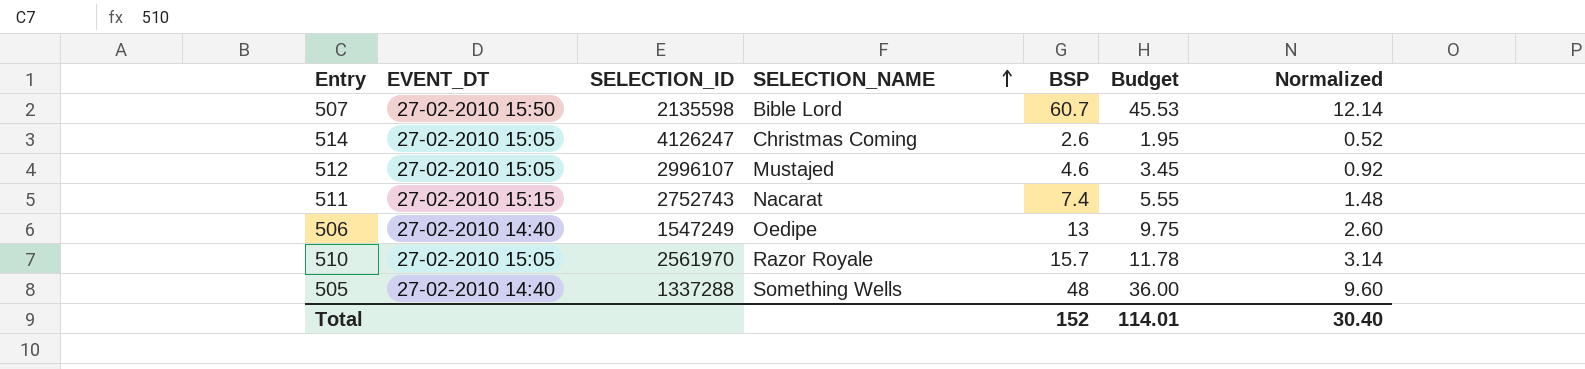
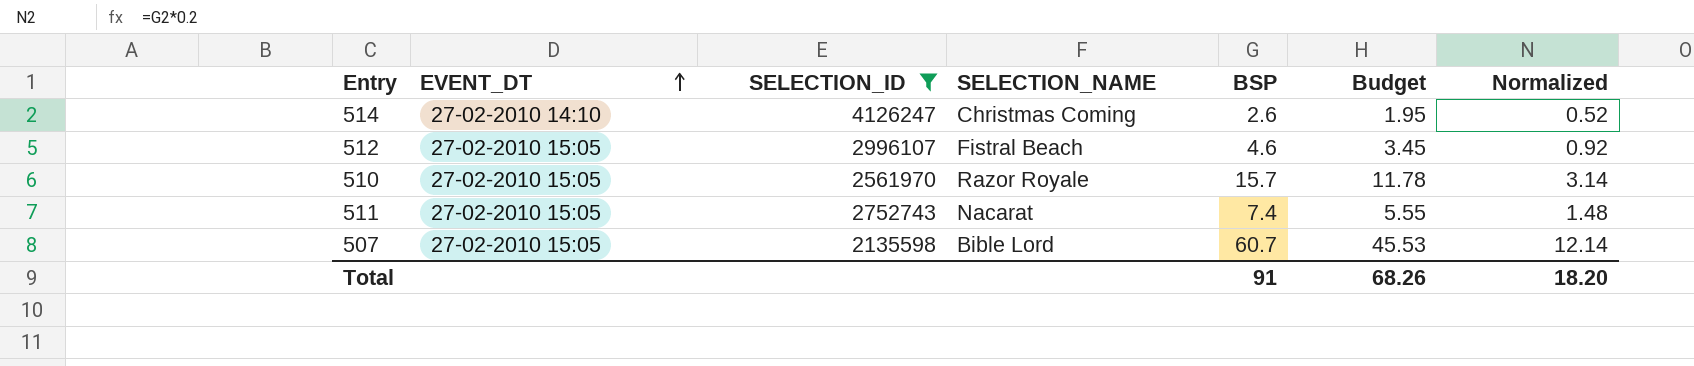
filter: none -> SELECTION_ID >= 2135598
row order: SELECTION_NAME ascending -> EVENT_DT ascending
514 | EVENT_DT: 27-02-2010 15:05 -> 27-02-2010 14:10
512 | SELECTION_NAME: Mustajed -> Fistral Beach
511 | EVENT_DT: 27-02-2010 15:15 -> 27-02-2010 15:05
507 | EVENT_DT: 27-02-2010 15:50 -> 27-02-2010 15:05
Total | BSP: 152 -> 91
Total | Budget: 114.01 -> 68.26
Total | Normalized: 30.40 -> 18.20

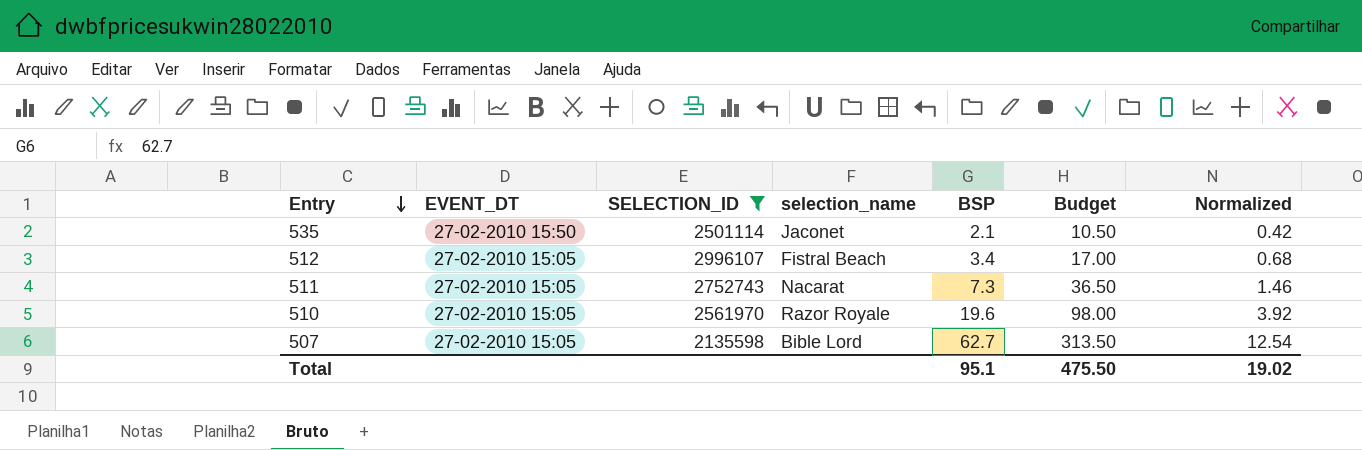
row order: EVENT_DT ascending -> Entry descending
column name: SELECTION_NAME -> selection_name
column Budget | formula: [BSP] * 0.75 -> [BSP] * 5
row 514: 27-02-2010 14:10 | 4126247 | Christmas Coming | 2.6 | 1.95 | 0.52 -> none
row 535: none -> 27-02-2010 15:50 | 2501114 | Jaconet | 2.1 | 10.50 | 0.42
512 | BSP: 4.6 -> 3.4
512 | Normalized: 0.92 -> 0.68
511 | BSP: 7.4 -> 7.3
511 | Normalized: 1.48 -> 1.46
510 | BSP: 15.7 -> 19.6
510 | Normalized: 3.14 -> 3.92
507 | BSP: 60.7 -> 62.7
507 | Normalized: 12.14 -> 12.54
Total | BSP: 91 -> 95.1
Total | Budget: 68.26 -> 475.50
Total | Normalized: 18.20 -> 19.02

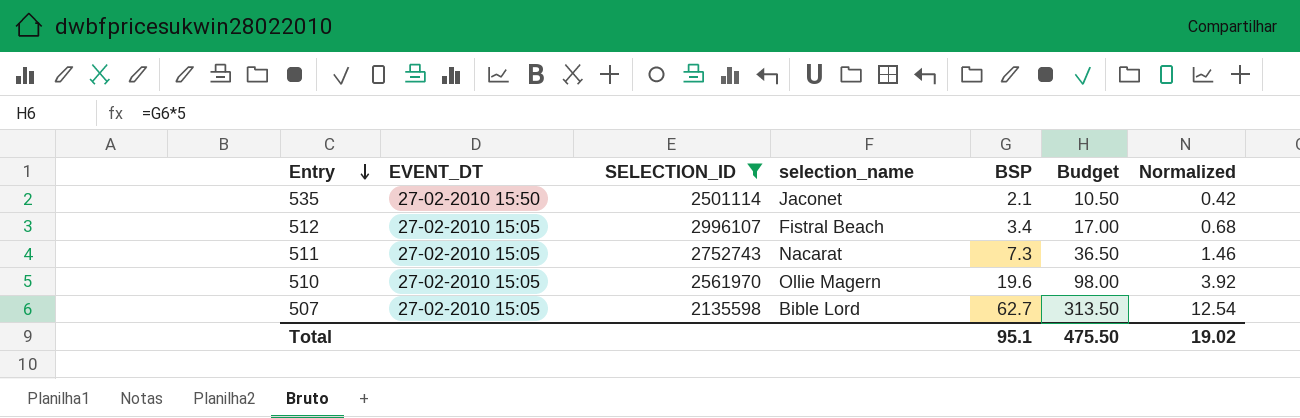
510 | selection_name: Razor Royale -> Ollie Magern

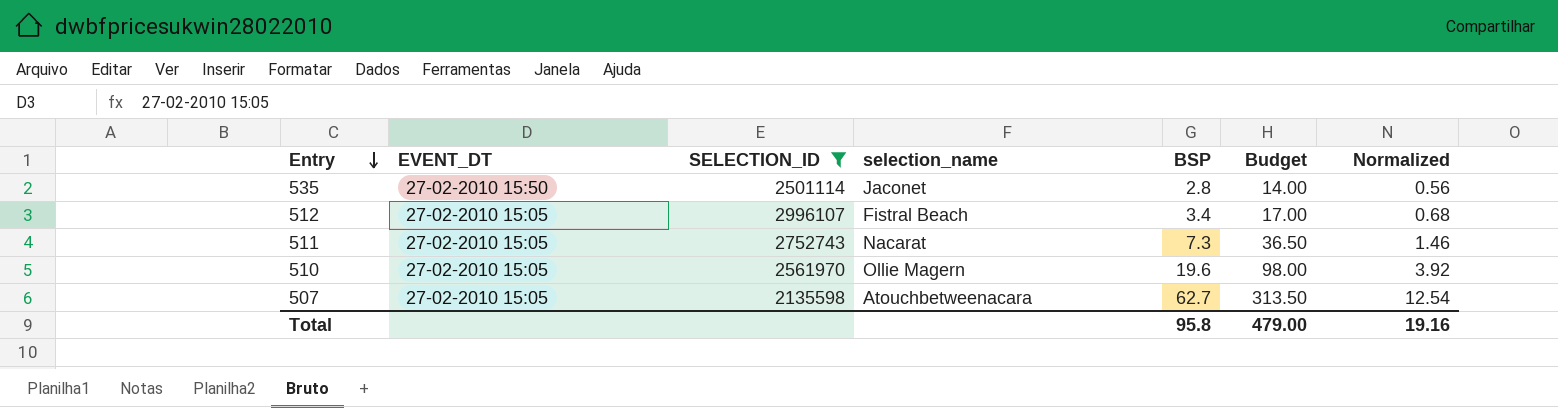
535 | BSP: 2.1 -> 2.8
535 | Budget: 10.50 -> 14.00
535 | Normalized: 0.42 -> 0.56
507 | selection_name: Bible Lord -> Atouchbetweenacara
Total | BSP: 95.1 -> 95.8
Total | Budget: 475.50 -> 479.00
Total | Normalized: 19.02 -> 19.16

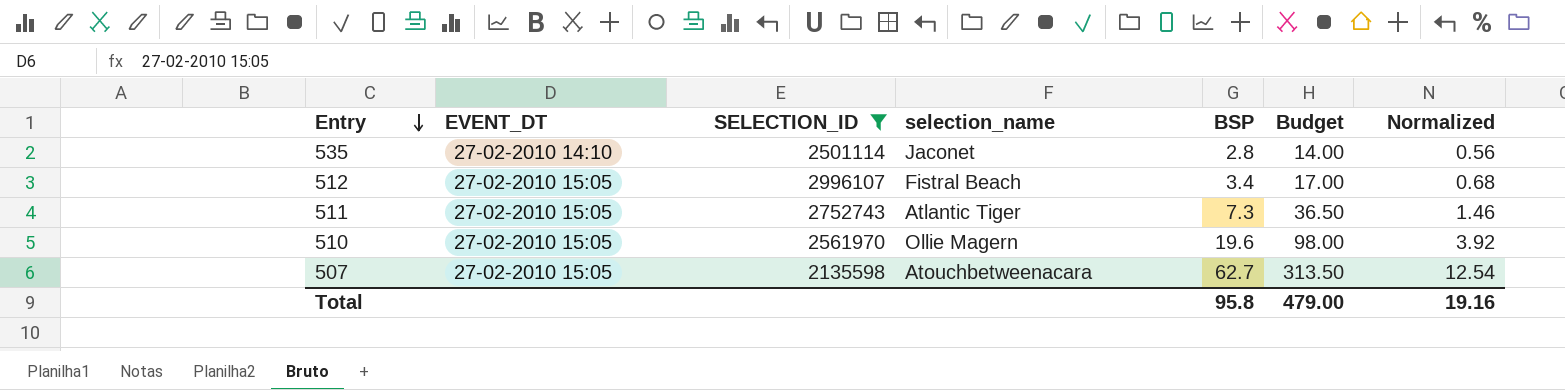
535 | EVENT_DT: 27-02-2010 15:50 -> 27-02-2010 14:10
511 | selection_name: Nacarat -> Atlantic Tiger

